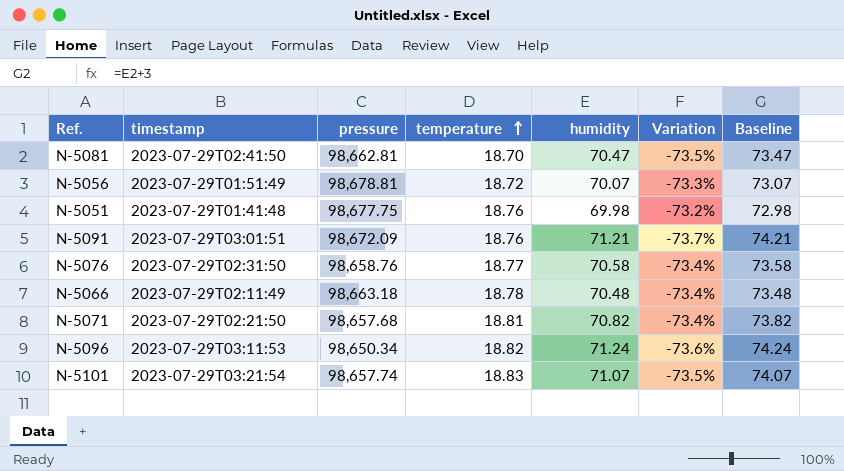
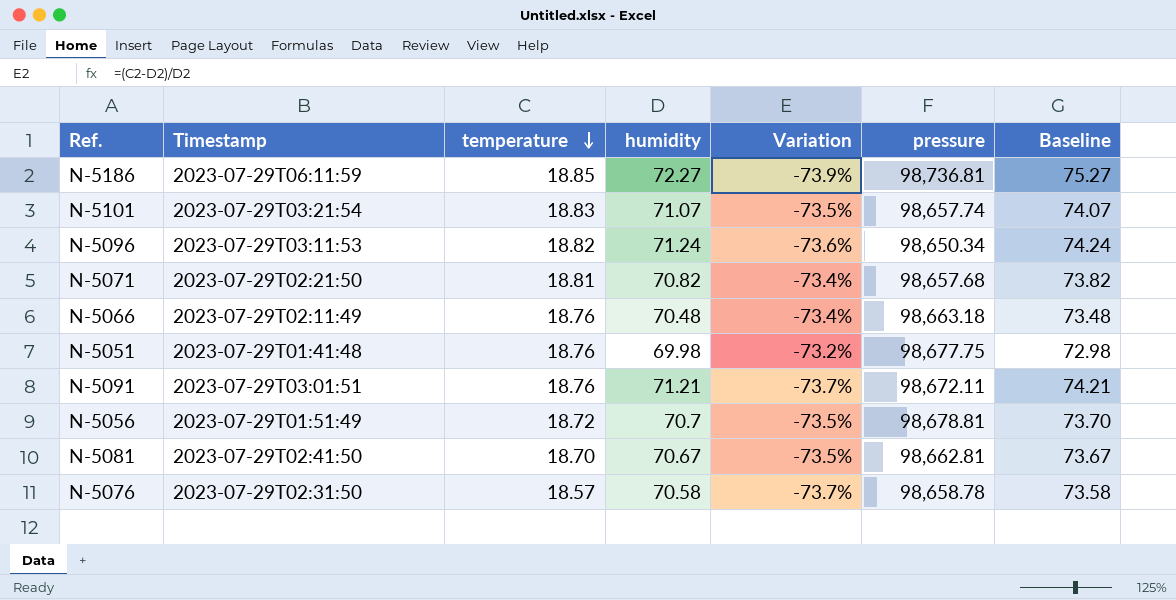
row order: temperature ascending -> temperature descending
column name: timestamp -> Timestamp
column pressure | position: 3 -> 6
row N-5186: none -> 2023-07-29T06:11:59 | 18.85 | 72.27 | -73.9% | 98,736.81 | 75.27
N-5066 | temperature: 18.78 -> 18.76
N-5091 | pressure: 98,672.09 -> 98,672.11
N-5056 | humidity: 70.07 -> 70.7
N-5056 | Variation: -73.3% -> -73.5%
N-5056 | Baseline: 73.07 -> 73.70
N-5081 | humidity: 70.47 -> 70.67
N-5081 | Baseline: 73.47 -> 73.67
N-5076 | temperature: 18.77 -> 18.57
N-5076 | Variation: -73.4% -> -73.7%
N-5076 | pressure: 98,658.76 -> 98,658.78

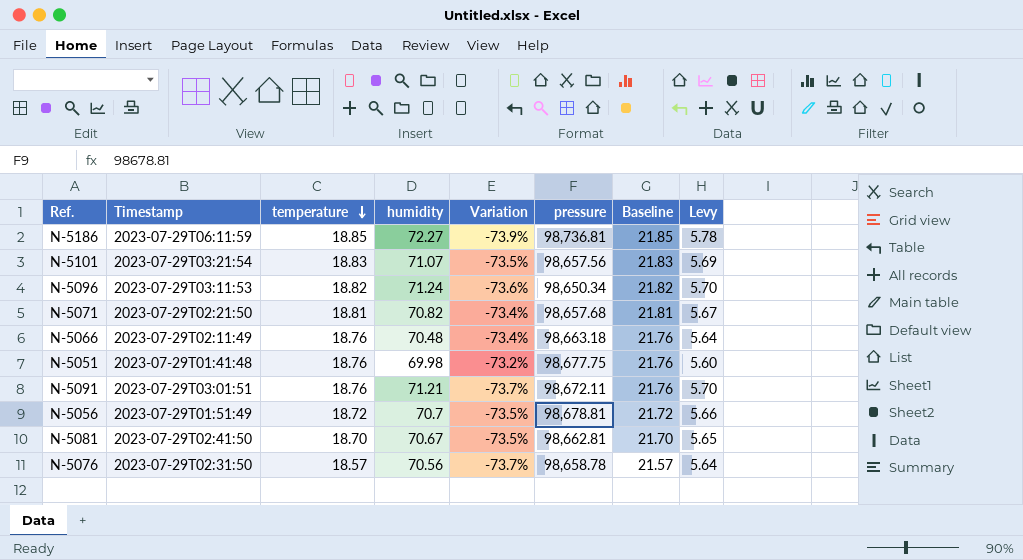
column Baseline | formula: [humidity] + 3 -> [temperature] + 3
column Levy | formula: none -> [humidity] * 0.08
N-5101 | pressure: 98,657.74 -> 98,657.56
N-5076 | humidity: 70.58 -> 70.56

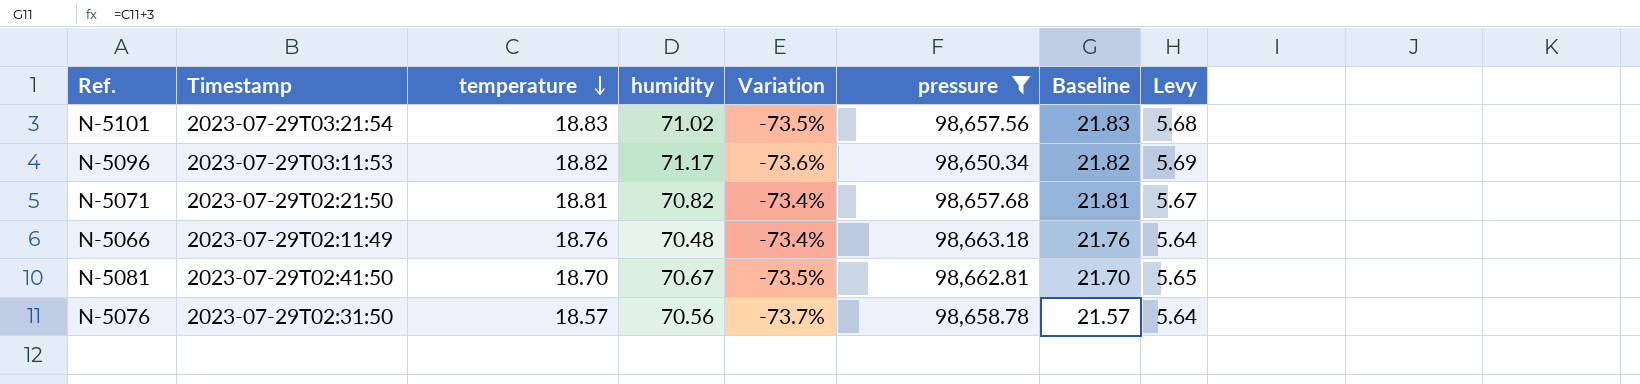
filter: none -> pressure <= 98,663.18
N-5101 | humidity: 71.07 -> 71.02
N-5101 | Levy: 5.69 -> 5.68
N-5096 | humidity: 71.24 -> 71.17
N-5096 | Levy: 5.70 -> 5.69

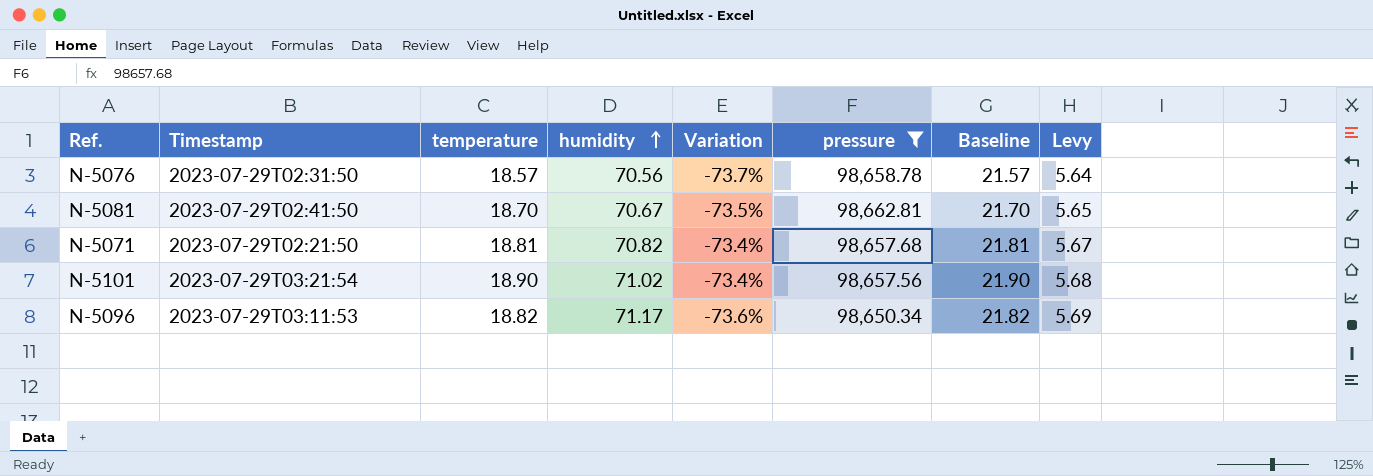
row order: temperature descending -> humidity ascending
row N-5066: 2023-07-29T02:11:49 | 18.76 | 70.48 | -73.4% | 98,663.18 | 21.76 | 5.64 -> none
N-5101 | temperature: 18.83 -> 18.90
N-5101 | Variation: -73.5% -> -73.4%
N-5101 | Baseline: 21.83 -> 21.90

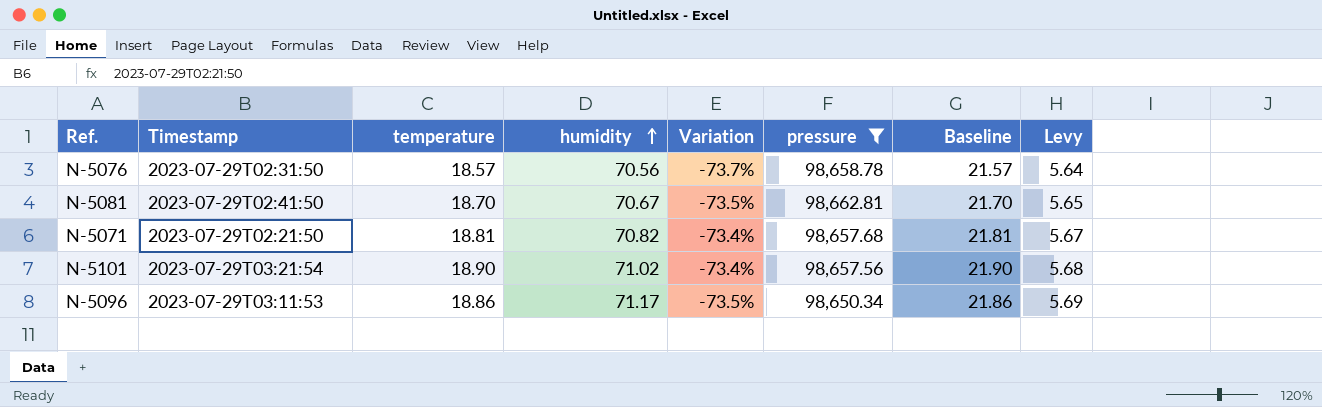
N-5096 | temperature: 18.82 -> 18.86
N-5096 | Variation: -73.6% -> -73.5%
N-5096 | Baseline: 21.82 -> 21.86

